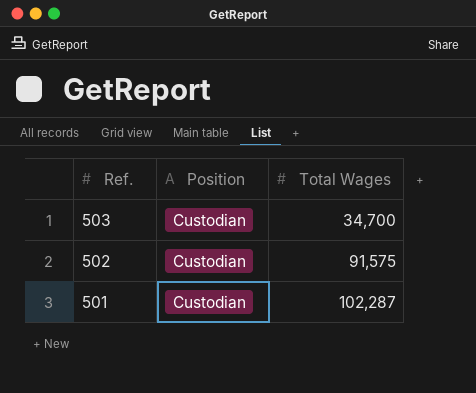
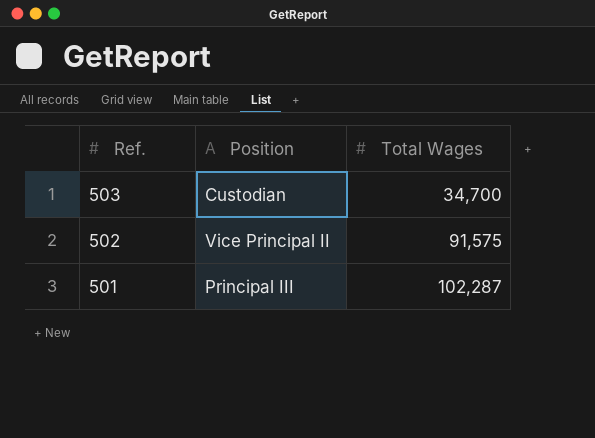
502 | Position: Custodian -> Vice Principal II
501 | Position: Custodian -> Principal III

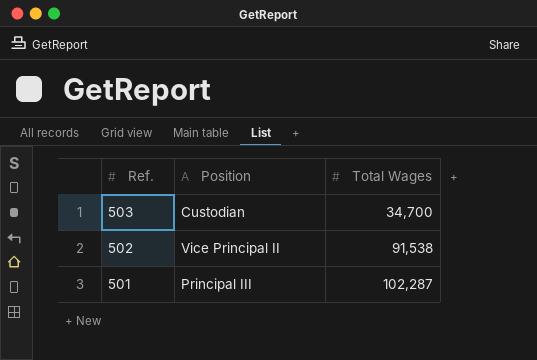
502 | Total Wages: 91,575 -> 91,538

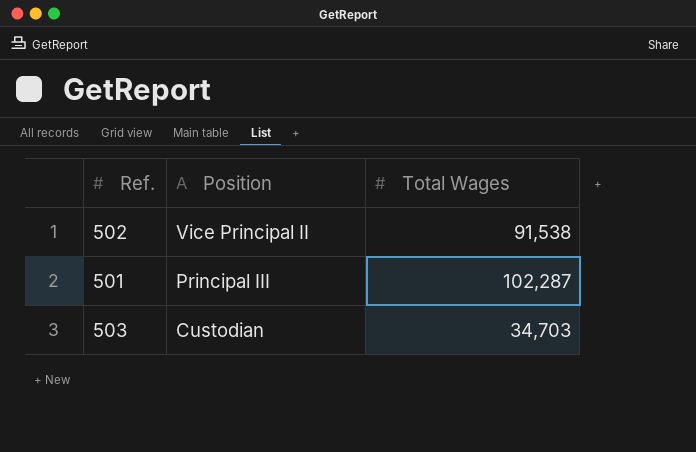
row order: Ref. descending -> Position descending
503 | Total Wages: 34,700 -> 34,703

